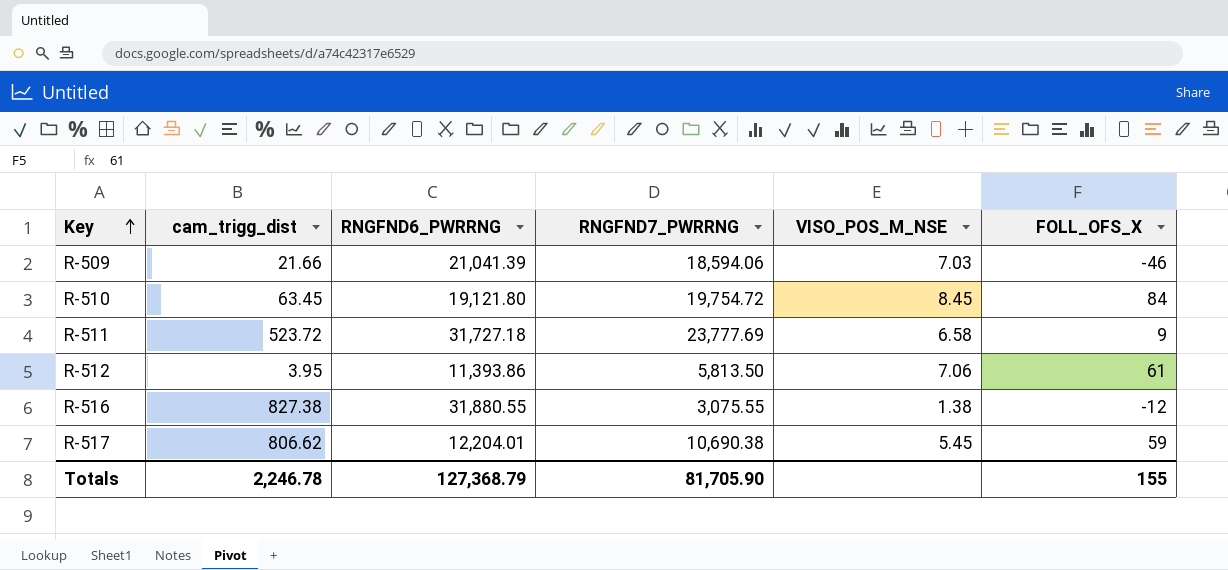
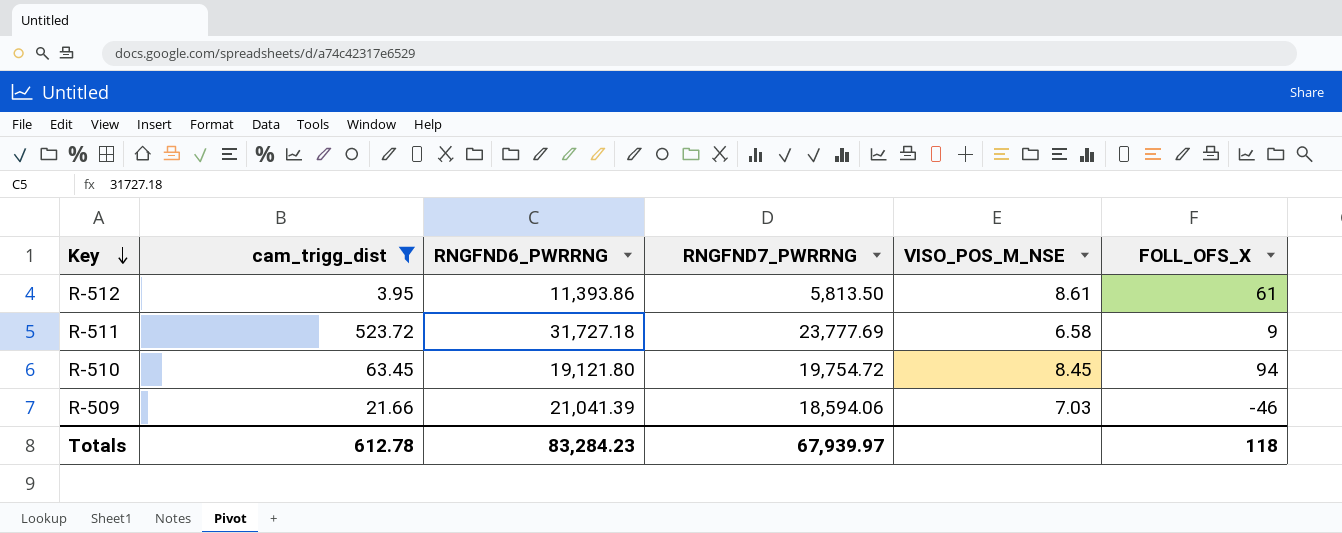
filter: none -> cam_trigg_dist <= 523.72
row order: Key ascending -> Key descending
R-512 | VISO_POS_M_NSE: 7.06 -> 8.61
R-510 | FOLL_OFS_X: 84 -> 94
Totals | cam_trigg_dist: 2,246.78 -> 612.78
Totals | RNGFND6_PWRRNG: 127,368.79 -> 83,284.23
Totals | RNGFND7_PWRRNG: 81,705.90 -> 67,939.97
Totals | FOLL_OFS_X: 155 -> 118

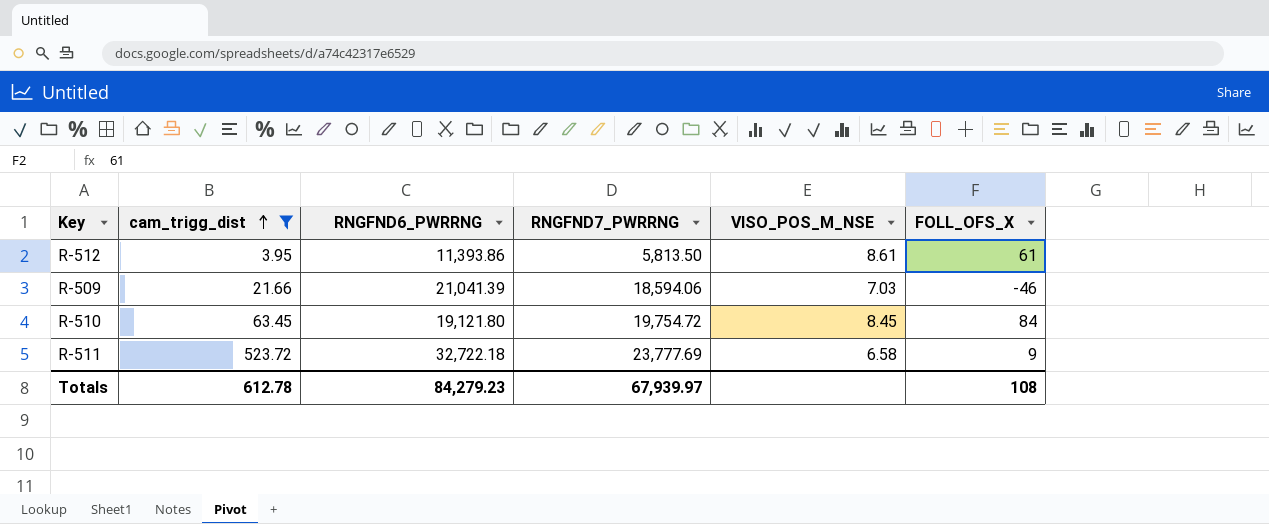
row order: Key descending -> cam_trigg_dist ascending
R-510 | FOLL_OFS_X: 94 -> 84
R-511 | RNGFND6_PWRRNG: 31,727.18 -> 32,722.18
Totals | RNGFND6_PWRRNG: 83,284.23 -> 84,279.23
Totals | FOLL_OFS_X: 118 -> 108

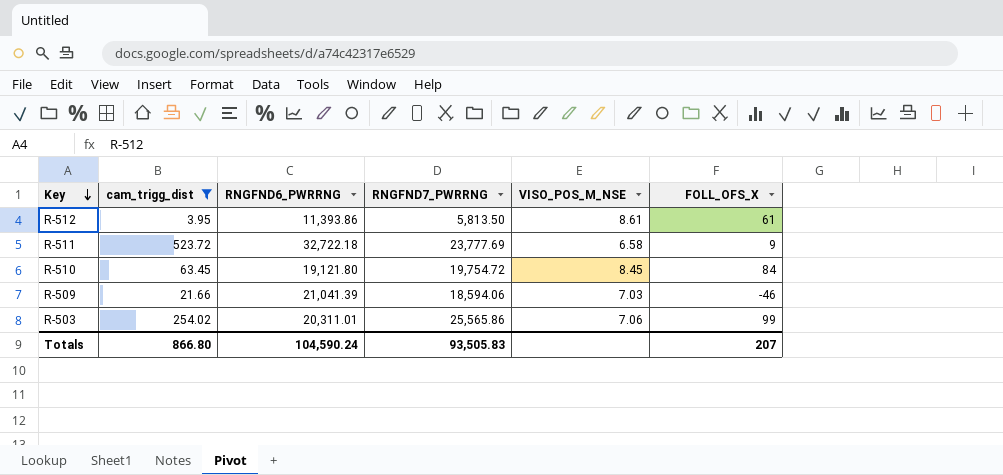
row order: cam_trigg_dist ascending -> Key descending
row R-503: none -> 254.02 | 20,311.01 | 25,565.86 | 7.06 | 99
Totals | cam_trigg_dist: 612.78 -> 866.80
Totals | RNGFND6_PWRRNG: 84,279.23 -> 104,590.24
Totals | RNGFND7_PWRRNG: 67,939.97 -> 93,505.83
Totals | FOLL_OFS_X: 108 -> 207

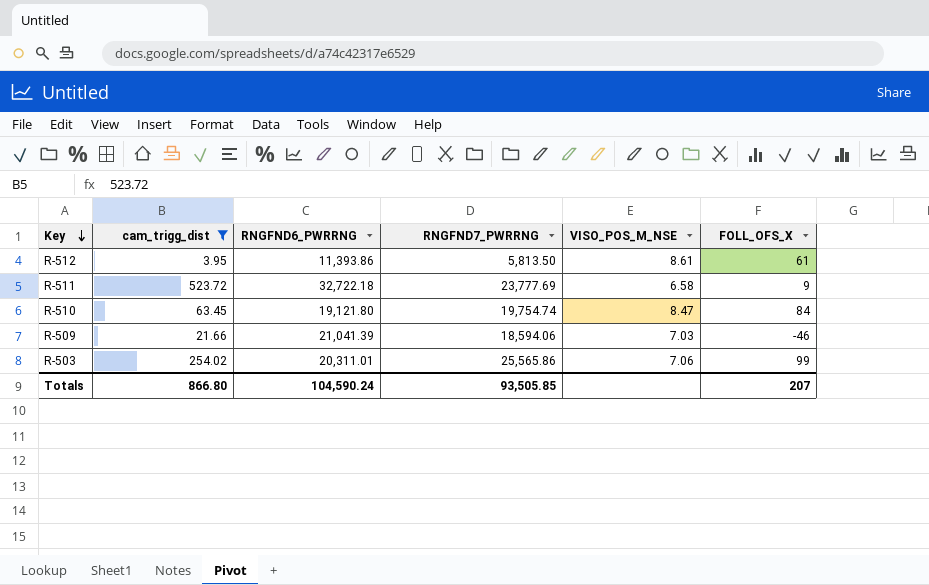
R-510 | RNGFND7_PWRRNG: 19,754.72 -> 19,754.74
R-510 | VISO_POS_M_NSE: 8.45 -> 8.47
Totals | RNGFND7_PWRRNG: 93,505.83 -> 93,505.85

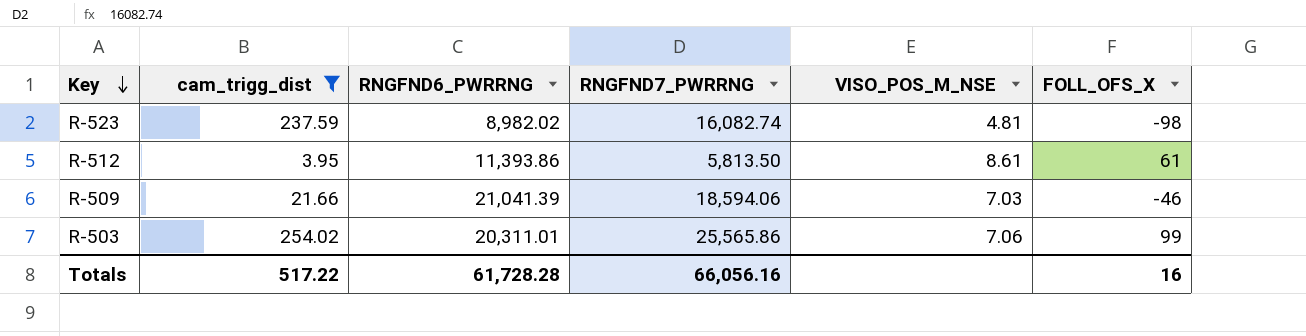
row R-511: 523.72 | 32,722.18 | 23,777.69 | 6.58 | 9 -> none
row R-510: 63.45 | 19,121.80 | 19,754.74 | 8.47 | 84 -> none
row R-523: none -> 237.59 | 8,982.02 | 16,082.74 | 4.81 | -98
Totals | cam_trigg_dist: 866.80 -> 517.22
Totals | RNGFND6_PWRRNG: 104,590.24 -> 61,728.28
Totals | RNGFND7_PWRRNG: 93,505.85 -> 66,056.16
Totals | FOLL_OFS_X: 207 -> 16

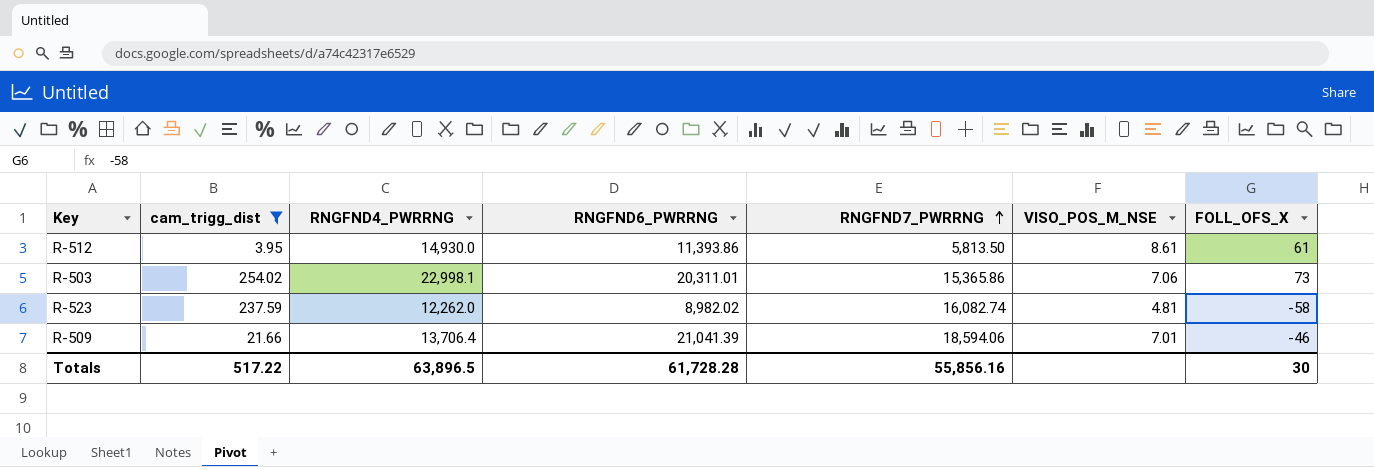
row order: Key descending -> RNGFND7_PWRRNG ascending
column RNGFND4_PWRRNG | position: none -> 3
R-503 | RNGFND7_PWRRNG: 25,565.86 -> 15,365.86
R-503 | FOLL_OFS_X: 99 -> 73
R-523 | FOLL_OFS_X: -98 -> -58
R-509 | VISO_POS_M_NSE: 7.03 -> 7.01
Totals | RNGFND7_PWRRNG: 66,056.16 -> 55,856.16
Totals | FOLL_OFS_X: 16 -> 30

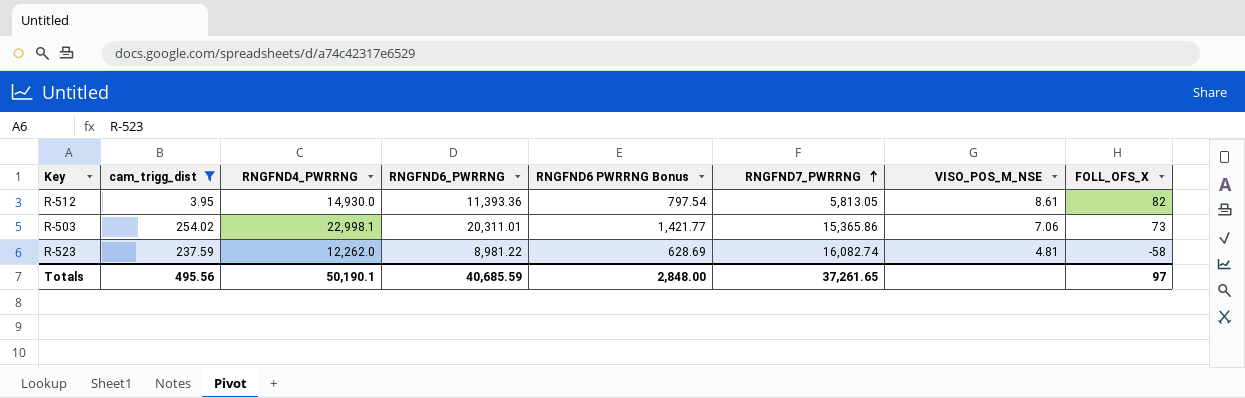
column RNGFND6 PWRRNG Bonus | formula: none -> [RNGFND6_PWRRNG] * 0.07
row R-509: 21.66 | 13,706.4 | 21,041.39 | 18,594.06 | 7.01 | -46 -> none
R-512 | RNGFND6_PWRRNG: 11,393.86 -> 11,393.36
R-512 | RNGFND7_PWRRNG: 5,813.50 -> 5,813.05
R-512 | FOLL_OFS_X: 61 -> 82
R-523 | RNGFND6_PWRRNG: 8,982.02 -> 8,981.22
Totals | cam_trigg_dist: 517.22 -> 495.56
Totals | RNGFND4_PWRRNG: 63,896.5 -> 50,190.1
Totals | RNGFND6_PWRRNG: 61,728.28 -> 40,685.59
Totals | RNGFND7_PWRRNG: 55,856.16 -> 37,261.65
Totals | FOLL_OFS_X: 30 -> 97

